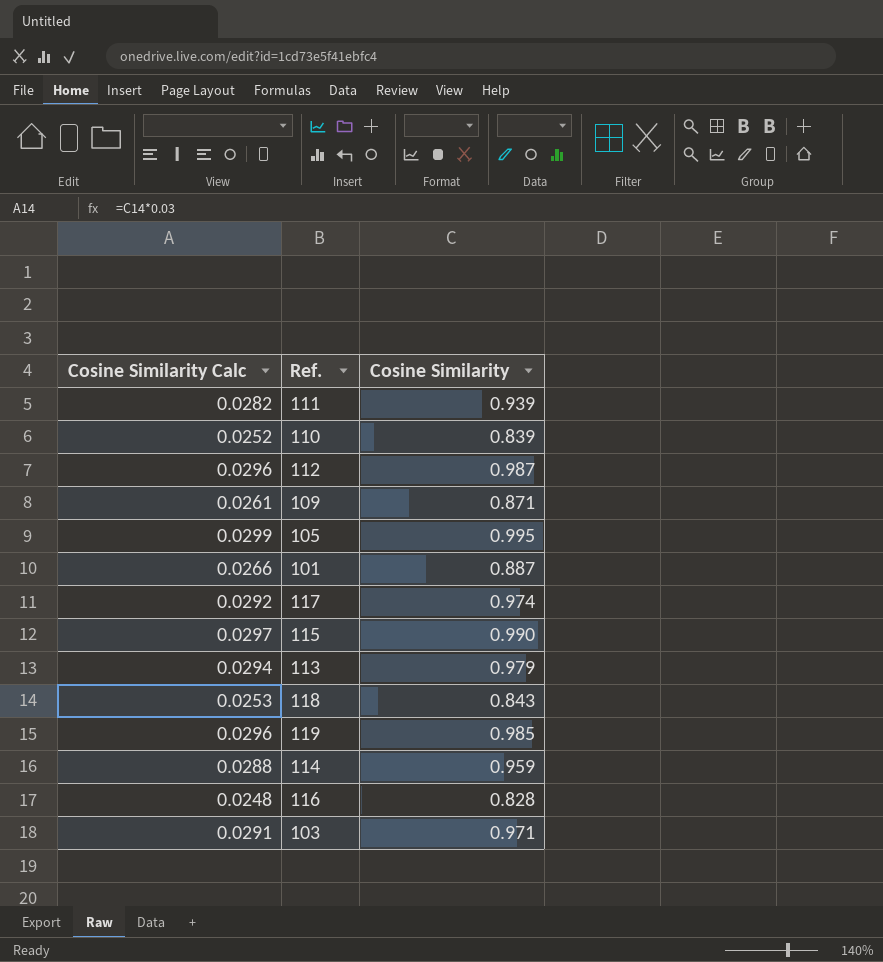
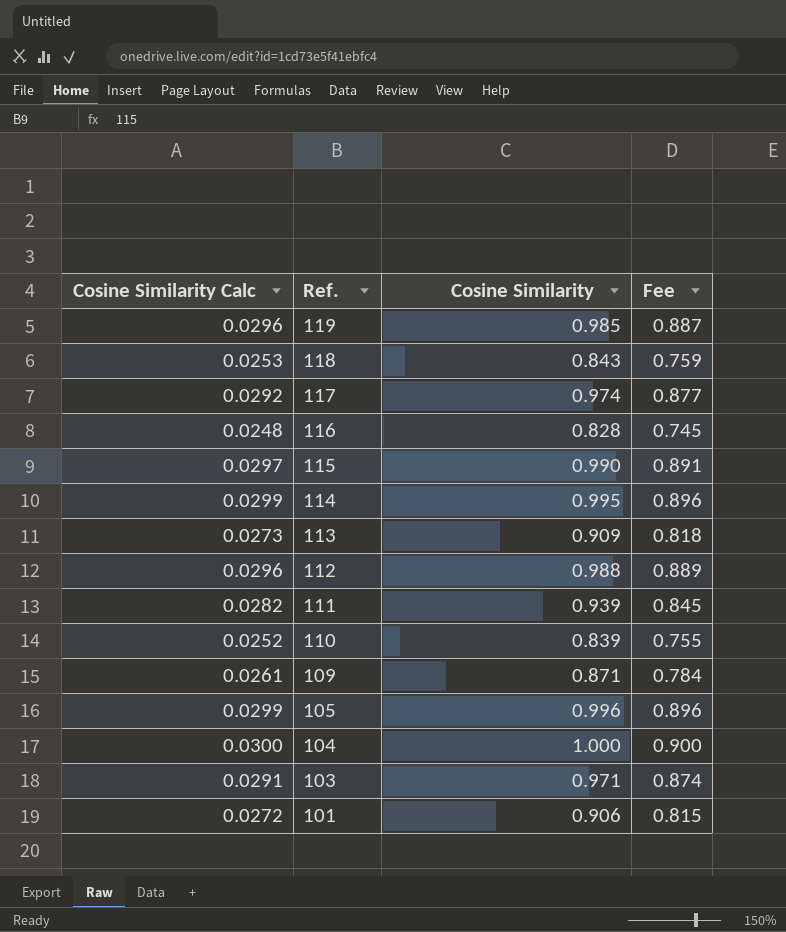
row order: none -> Ref. descending
column Fee | formula: none -> [Cosine Similarity] * 0.9
114 | Cosine Similarity Calc: 0.0288 -> 0.0299
114 | Cosine Similarity: 0.959 -> 0.995
113 | Cosine Similarity Calc: 0.0294 -> 0.0273
113 | Cosine Similarity: 0.979 -> 0.909
112 | Cosine Similarity: 0.987 -> 0.988
105 | Cosine Similarity: 0.995 -> 0.996
row 104: none -> 0.0300 | 1.000 | 0.900
101 | Cosine Similarity Calc: 0.0266 -> 0.0272
101 | Cosine Similarity: 0.887 -> 0.906

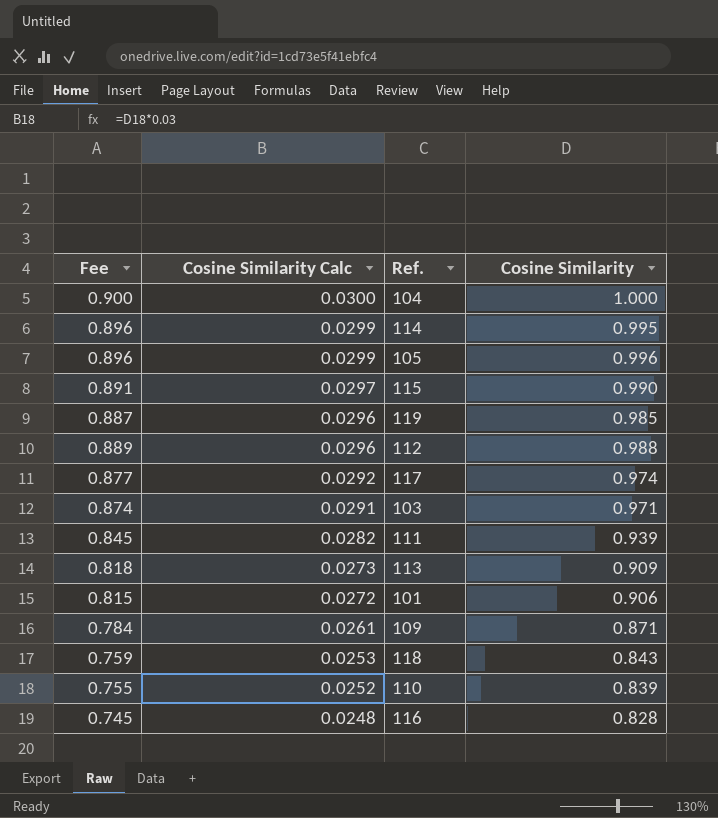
row order: Ref. descending -> Cosine Similarity Calc descending
column Fee | position: 4 -> 1

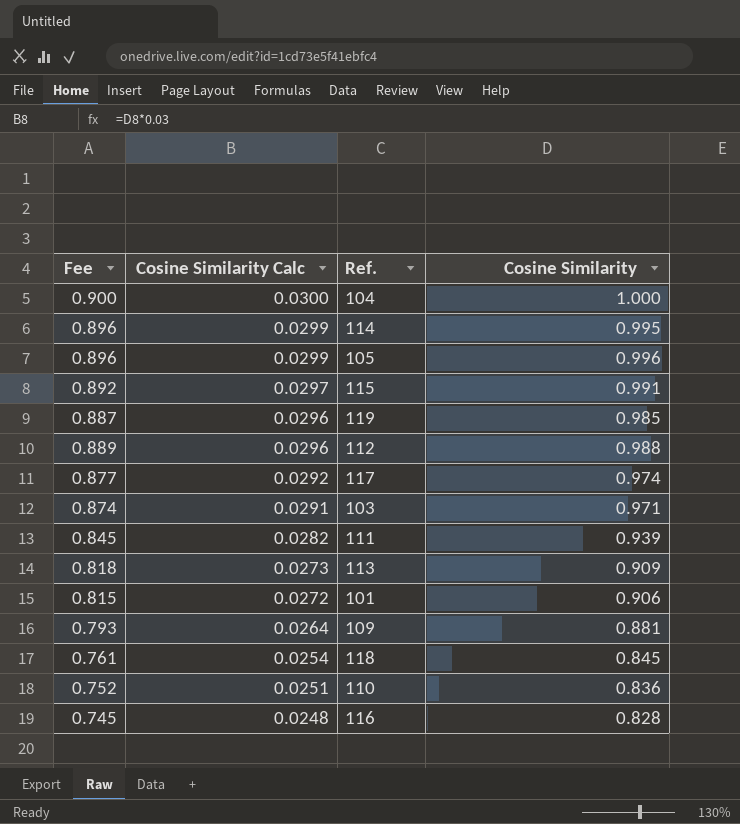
115 | Fee: 0.891 -> 0.892
115 | Cosine Similarity: 0.990 -> 0.991
109 | Fee: 0.784 -> 0.793
109 | Cosine Similarity Calc: 0.0261 -> 0.0264
109 | Cosine Similarity: 0.871 -> 0.881
118 | Fee: 0.759 -> 0.761
118 | Cosine Similarity Calc: 0.0253 -> 0.0254
118 | Cosine Similarity: 0.843 -> 0.845
110 | Fee: 0.755 -> 0.752
110 | Cosine Similarity Calc: 0.0252 -> 0.0251
110 | Cosine Similarity: 0.839 -> 0.836

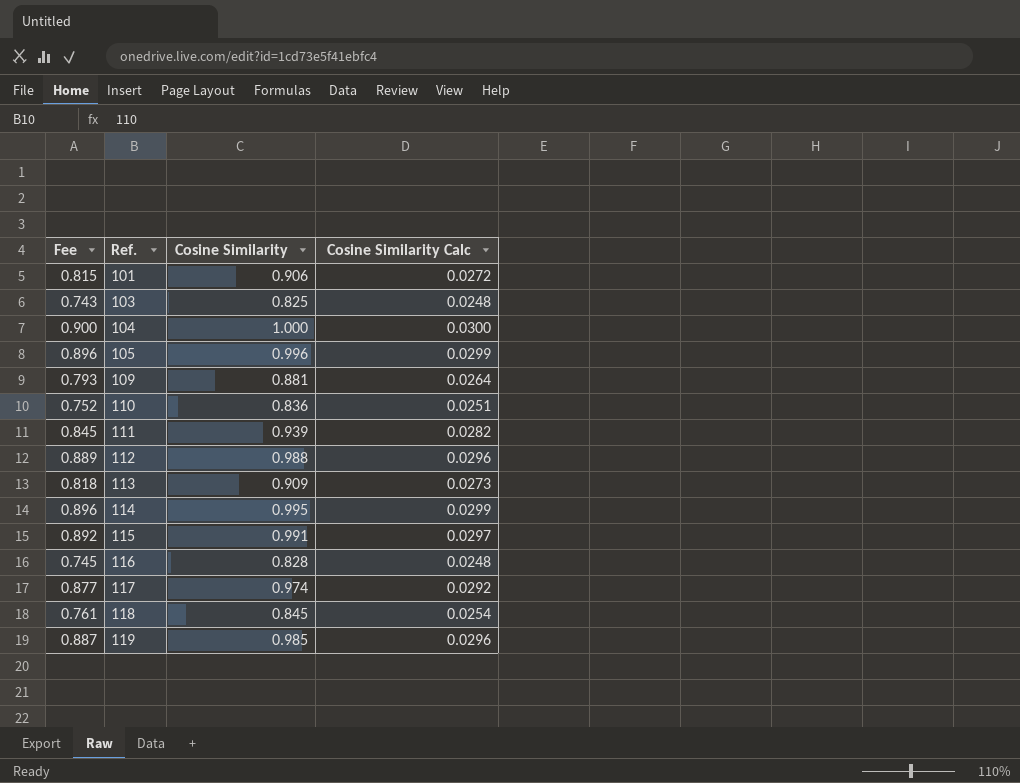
row order: Cosine Similarity Calc descending -> Ref. ascending
column Cosine Similarity Calc | position: 2 -> 4
103 | Fee: 0.874 -> 0.743
103 | Cosine Similarity: 0.971 -> 0.825
103 | Cosine Similarity Calc: 0.0291 -> 0.0248

